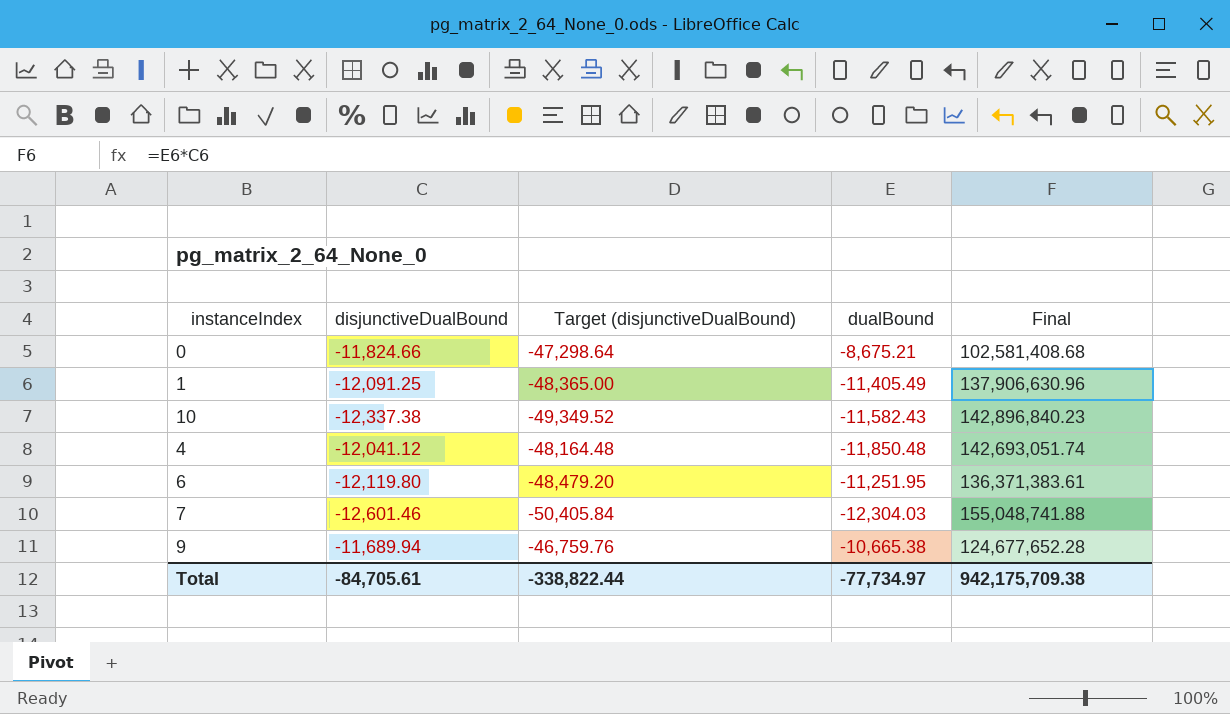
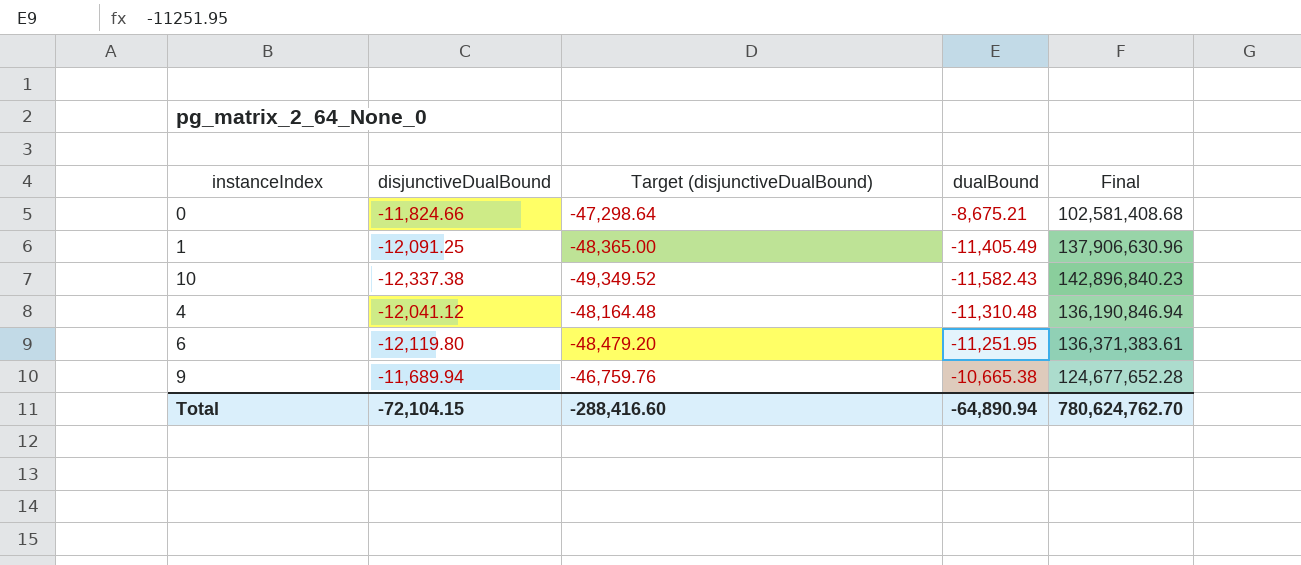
row 7: -12,601.46 | -50,405.84 | -12,304.03 | 155,048,741.88 -> none
4 | dualBound: -11,850.48 -> -11,310.48
4 | Final: 142,693,051.74 -> 136,190,846.94
Total | disjunctiveDualBound: -84,705.61 -> -72,104.15
Total | Target (disjunctiveDualBound): -338,822.44 -> -288,416.60
Total | dualBound: -77,734.97 -> -64,890.94
Total | Final: 942,175,709.38 -> 780,624,762.70

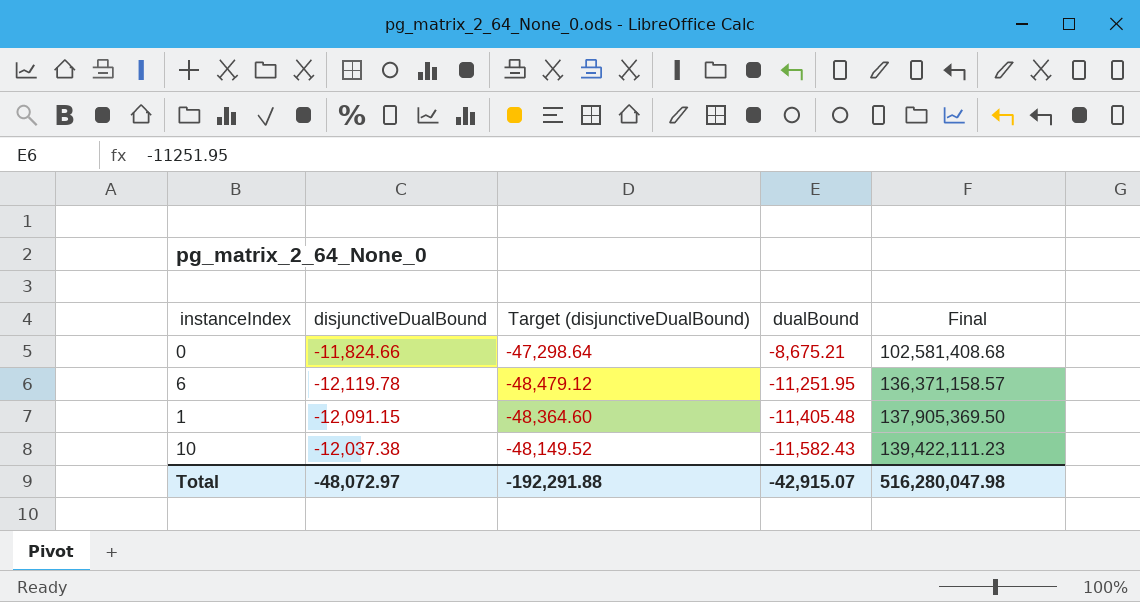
row order: none -> dualBound descending
row 4: -12,041.12 | -48,164.48 | -11,310.48 | 136,190,846.94 -> none
row 9: -11,689.94 | -46,759.76 | -10,665.38 | 124,677,652.28 -> none
6 | disjunctiveDualBound: -12,119.80 -> -12,119.78
6 | Target (disjunctiveDualBound): -48,479.20 -> -48,479.12
6 | Final: 136,371,383.61 -> 136,371,158.57
1 | disjunctiveDualBound: -12,091.25 -> -12,091.15
1 | Target (disjunctiveDualBound): -48,365.00 -> -48,364.60
1 | dualBound: -11,405.49 -> -11,405.48
1 | Final: 137,906,630.96 -> 137,905,369.50
10 | disjunctiveDualBound: -12,337.38 -> -12,037.38
10 | Target (disjunctiveDualBound): -49,349.52 -> -48,149.52
10 | Final: 142,896,840.23 -> 139,422,111.23
Total | disjunctiveDualBound: -72,104.15 -> -48,072.97
Total | Target (disjunctiveDualBound): -288,416.60 -> -192,291.88
Total | dualBound: -64,890.94 -> -42,915.07
Total | Final: 780,624,762.70 -> 516,280,047.98

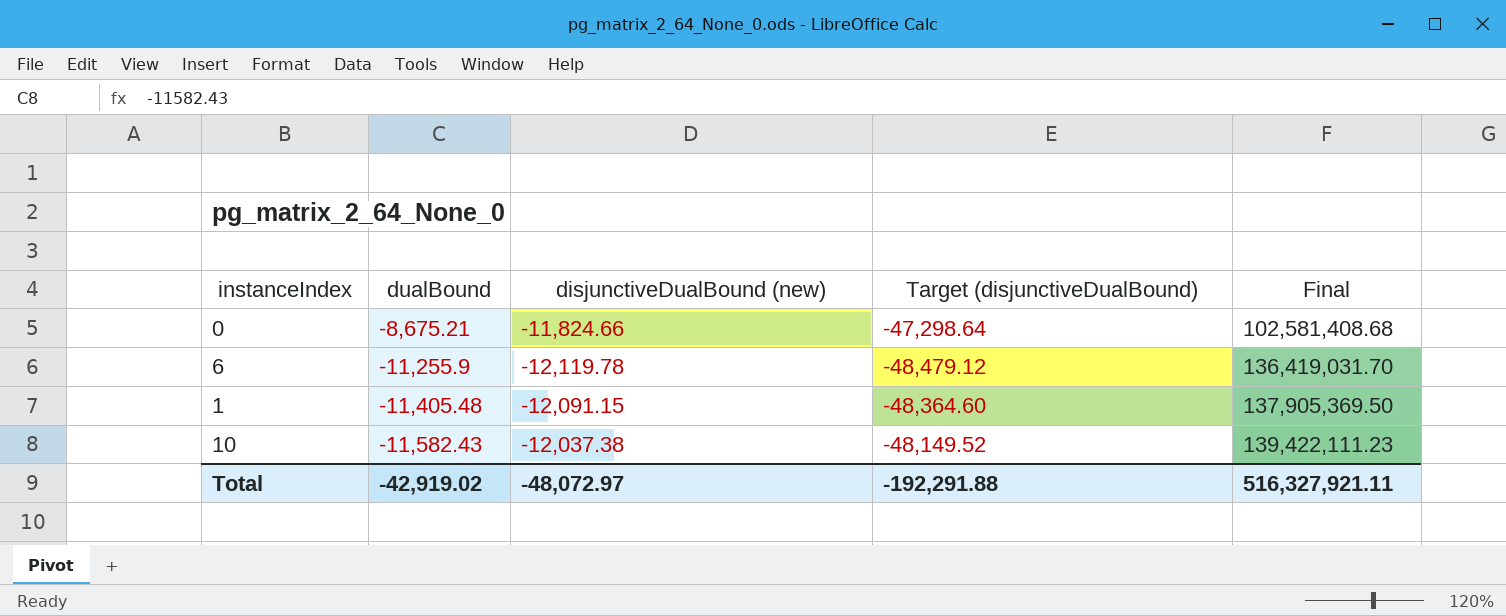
column dualBound | position: 4 -> 2
column name: disjunctiveDualBound -> disjunctiveDualBound (new)
6 | dualBound: -11,251.95 -> -11,255.9
6 | Final: 136,371,158.57 -> 136,419,031.70
Total | dualBound: -42,915.07 -> -42,919.02
Total | Final: 516,280,047.98 -> 516,327,921.11

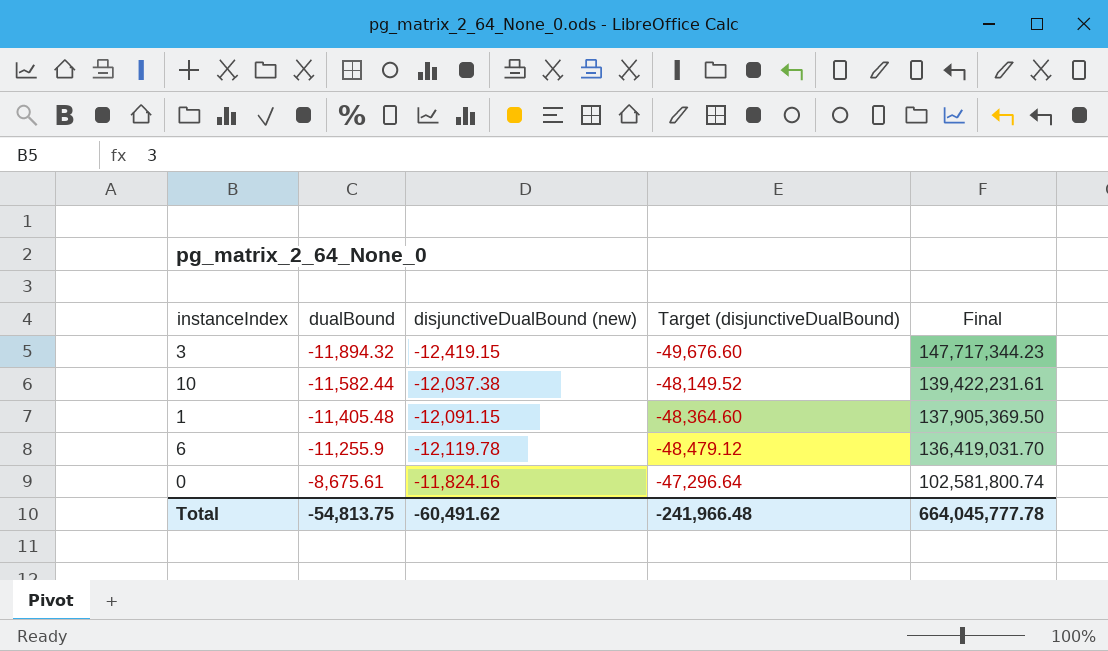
row order: dualBound descending -> dualBound ascending
row 3: none -> -11,894.32 | -12,419.15 | -49,676.60 | 147,717,344.23
10 | dualBound: -11,582.43 -> -11,582.44
10 | Final: 139,422,111.23 -> 139,422,231.61
0 | dualBound: -8,675.21 -> -8,675.61
0 | disjunctiveDualBound (new): -11,824.66 -> -11,824.16
0 | Target (disjunctiveDualBound): -47,298.64 -> -47,296.64
0 | Final: 102,581,408.68 -> 102,581,800.74
Total | dualBound: -42,919.02 -> -54,813.75
Total | disjunctiveDualBound (new): -48,072.97 -> -60,491.62
Total | Target (disjunctiveDualBound): -192,291.88 -> -241,966.48
Total | Final: 516,327,921.11 -> 664,045,777.78

